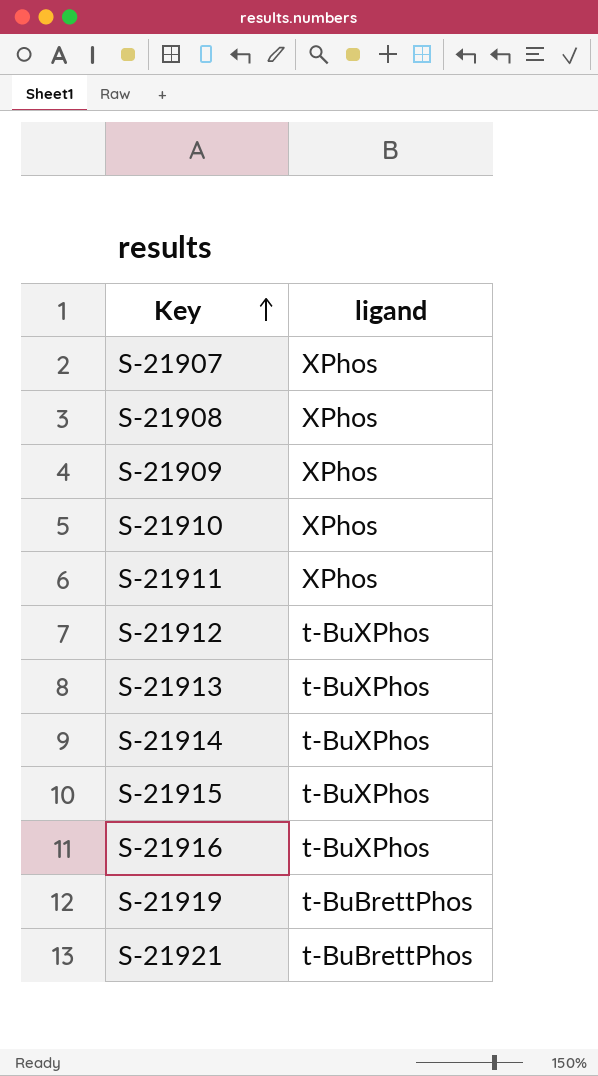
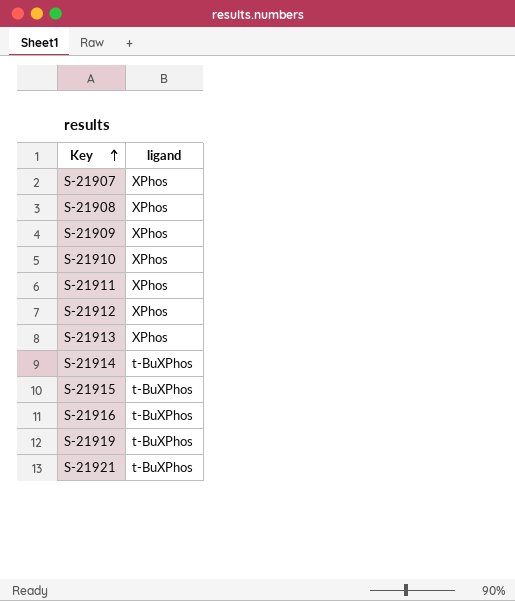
S-21912 | ligand: t-BuXPhos -> XPhos
S-21913 | ligand: t-BuXPhos -> XPhos
S-21919 | ligand: t-BuBrettPhos -> t-BuXPhos
S-21921 | ligand: t-BuBrettPhos -> t-BuXPhos

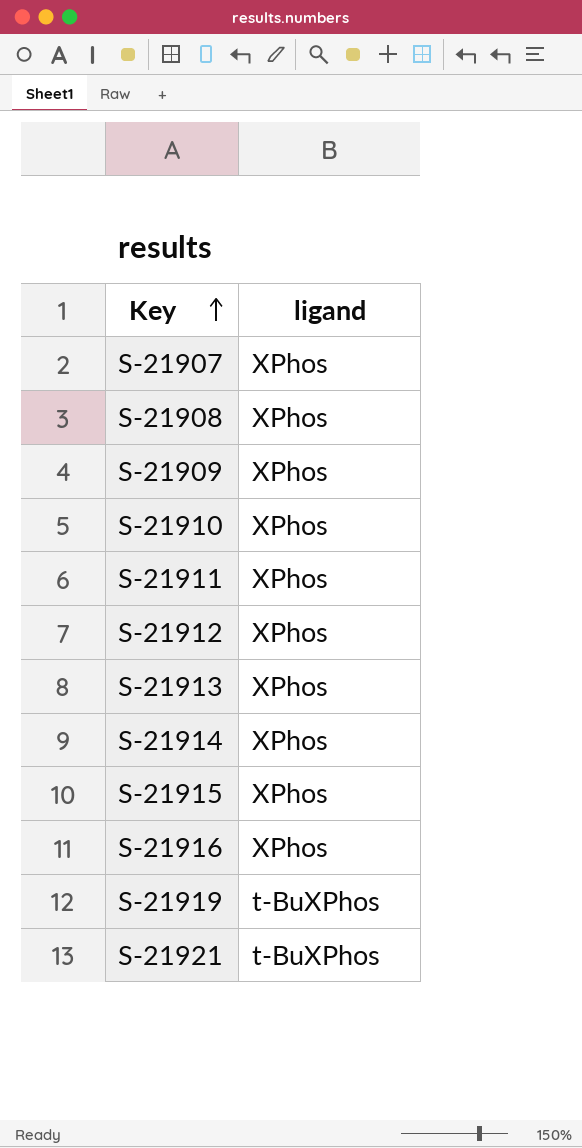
S-21914 | ligand: t-BuXPhos -> XPhos
S-21915 | ligand: t-BuXPhos -> XPhos
S-21916 | ligand: t-BuXPhos -> XPhos

